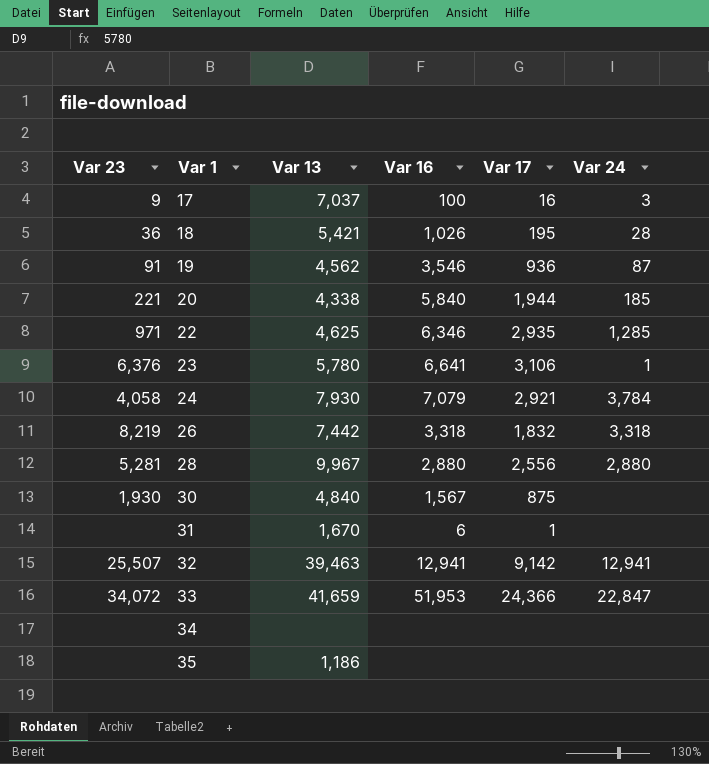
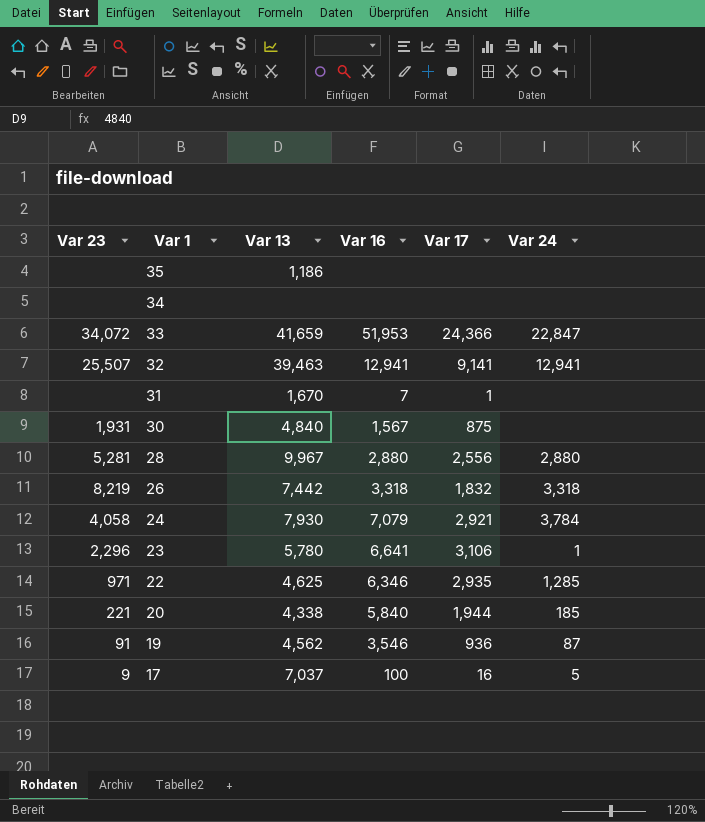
row order: Var 1 ascending -> Var 1 descending
row 18: 36 | 5,421 | 1,026 | 195 | 28 -> none
32 | Var 17: 9,142 -> 9,141
31 | Var 16: 6 -> 7
30 | Var 23: 1,930 -> 1,931
23 | Var 23: 6,376 -> 2,296
17 | Var 24: 3 -> 5

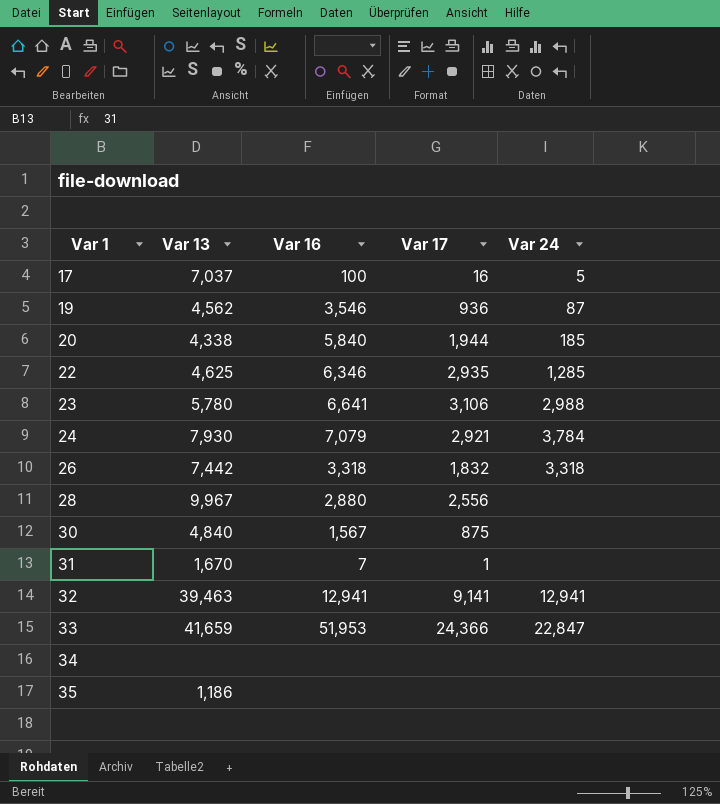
row order: Var 1 descending -> Var 1 ascending
column Var 23 | position: 1 -> none
23 | Var 24: 1 -> 2,988
28 | Var 24: 2,880 -> none

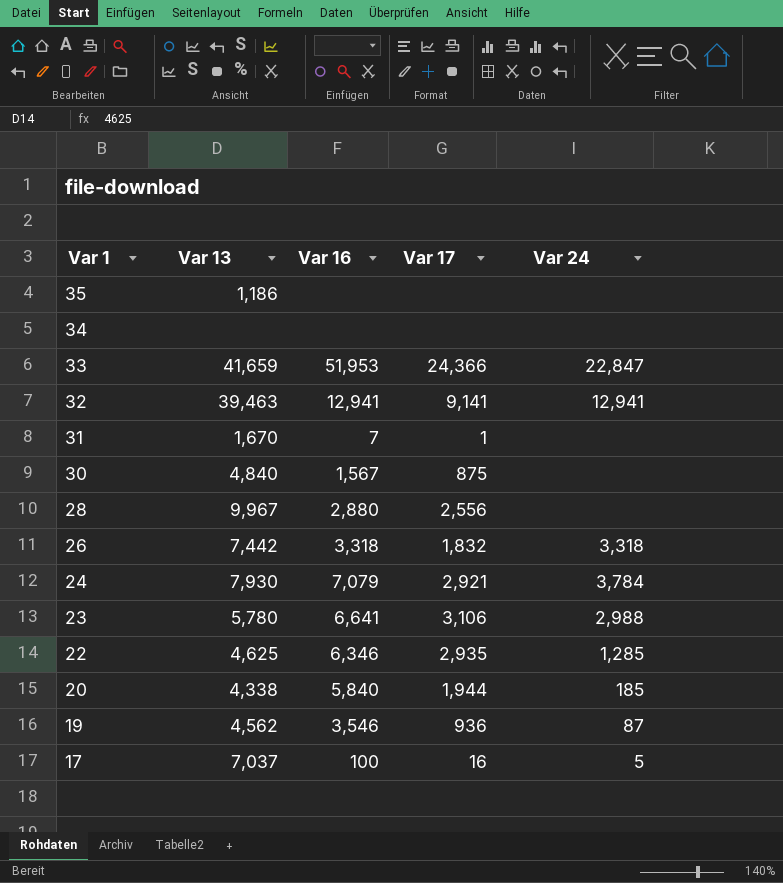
row order: Var 1 ascending -> Var 1 descending

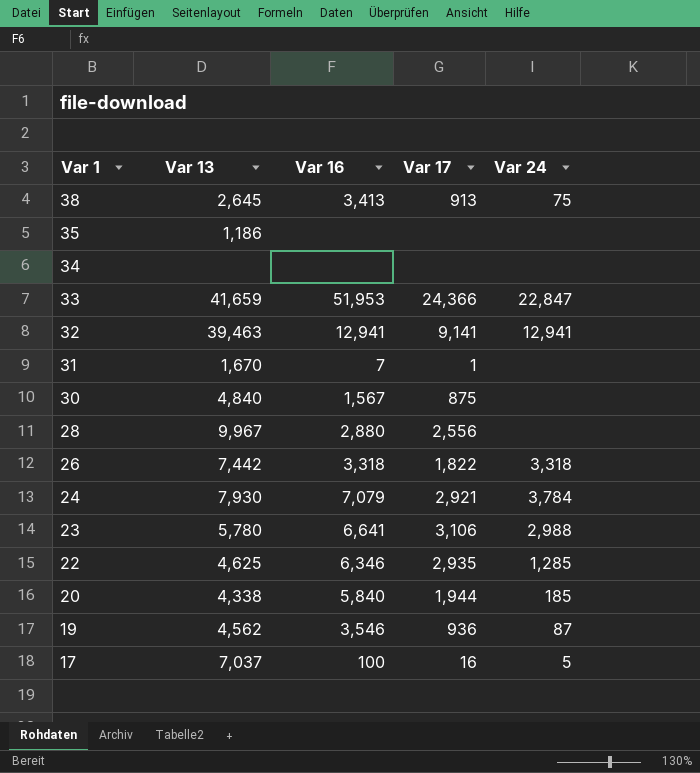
row 38: none -> 2,645 | 3,413 | 913 | 75
26 | Var 17: 1,832 -> 1,822

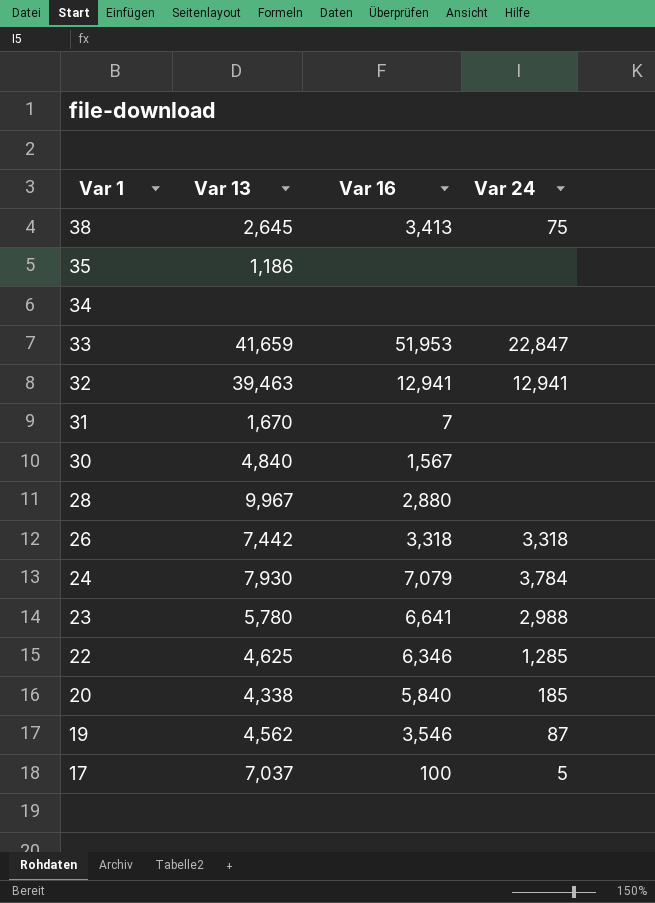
column Var 17 | position: 4 -> none

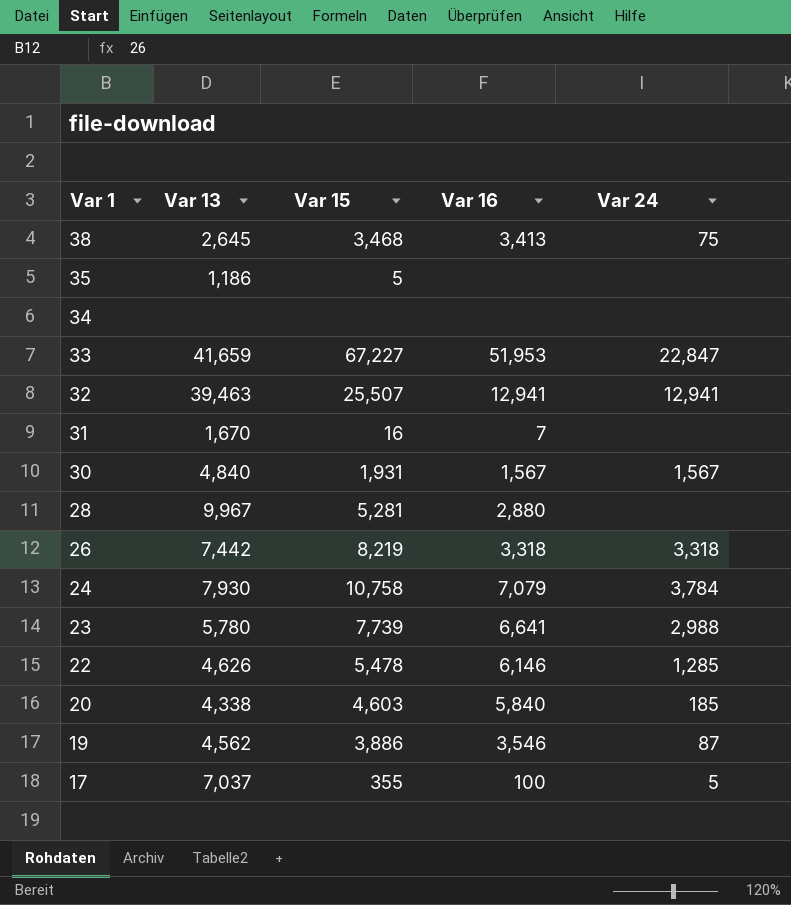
column Var 15 | position: none -> 3
30 | Var 24: none -> 1,567
22 | Var 13: 4,625 -> 4,626
22 | Var 16: 6,346 -> 6,146

